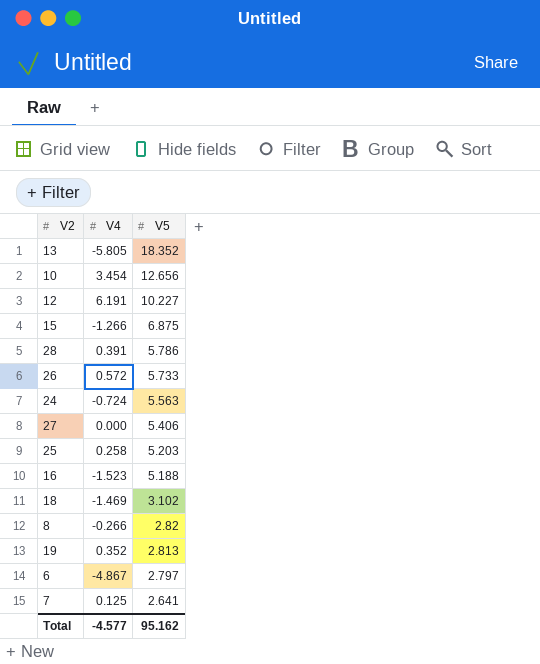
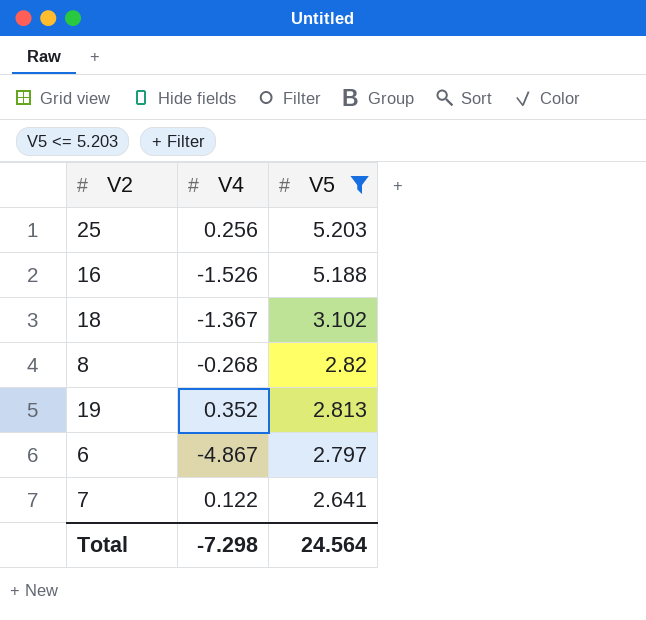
filter: none -> V5 <= 5.203
25 | V4: 0.258 -> 0.256
16 | V4: -1.523 -> -1.526
18 | V4: -1.469 -> -1.367
8 | V4: -0.266 -> -0.268
7 | V4: 0.125 -> 0.122
Total | V4: -4.577 -> -7.298
Total | V5: 95.162 -> 24.564

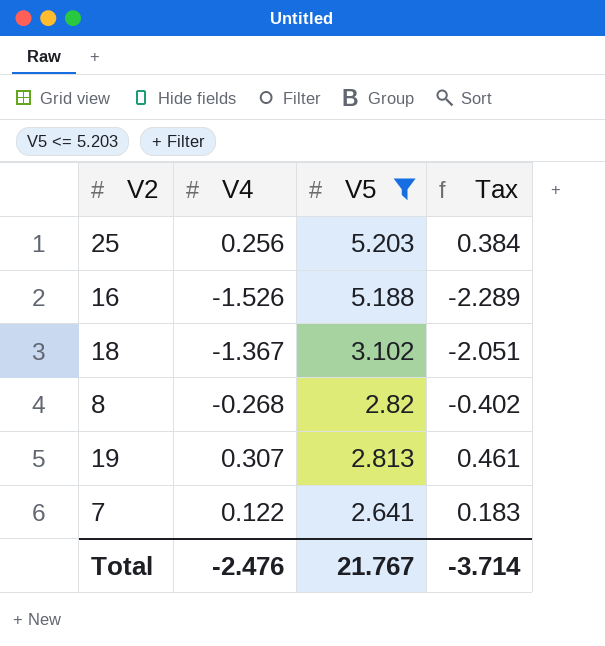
column Tax | formula: none -> [V4] * 1.5
row 6: -4.867 | 2.797 -> none
19 | V4: 0.352 -> 0.307
Total | V4: -7.298 -> -2.476
Total | V5: 24.564 -> 21.767

